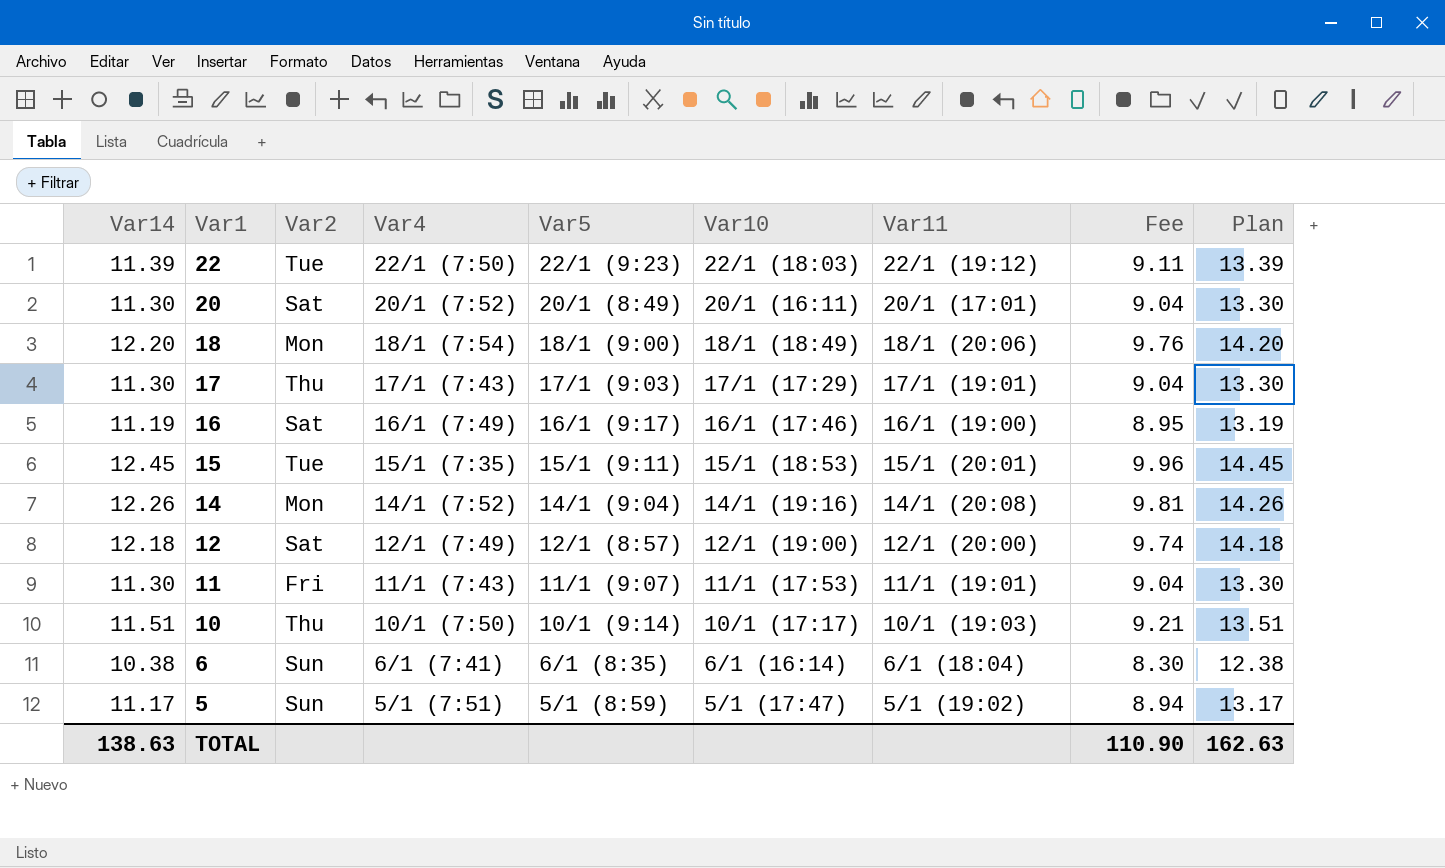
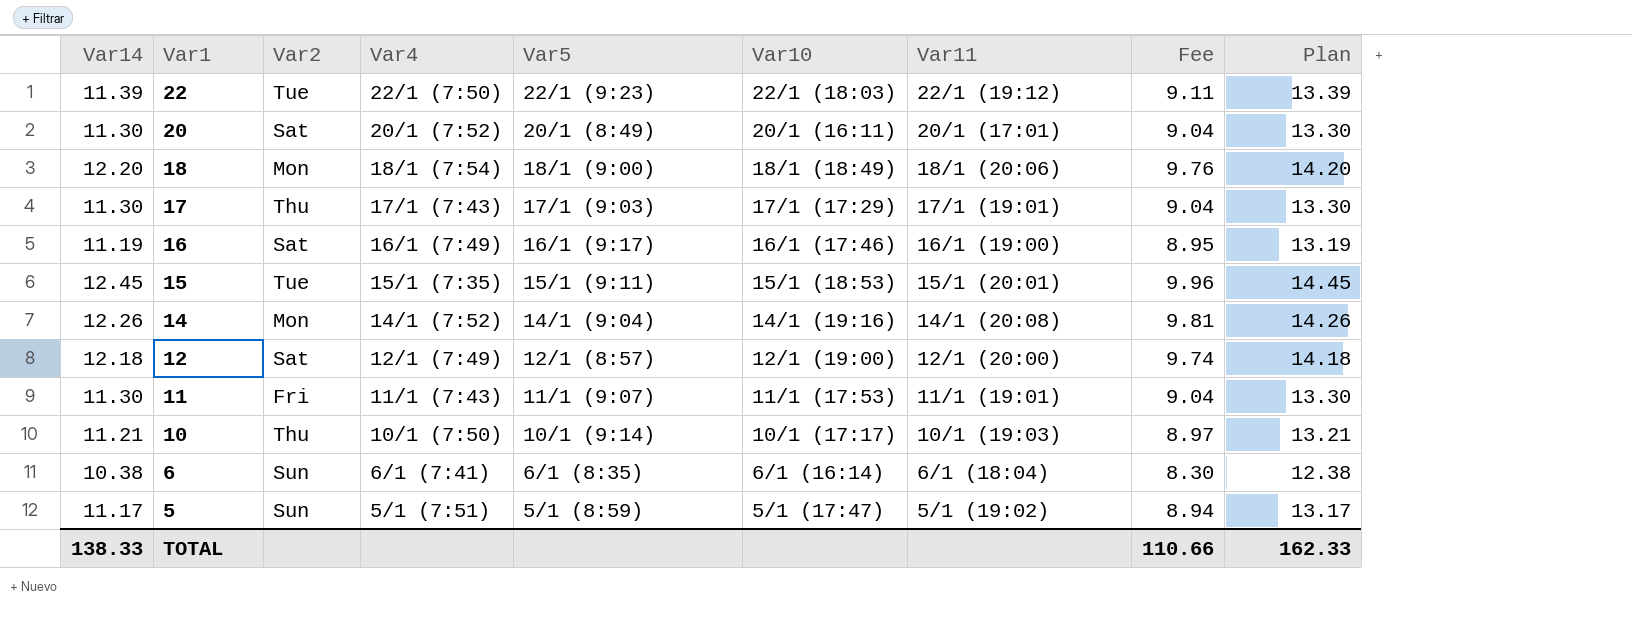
10 | Var14: 11.51 -> 11.21
10 | Fee: 9.21 -> 8.97
10 | Plan: 13.51 -> 13.21
TOTAL | Var14: 138.63 -> 138.33
TOTAL | Fee: 110.90 -> 110.66
TOTAL | Plan: 162.63 -> 162.33

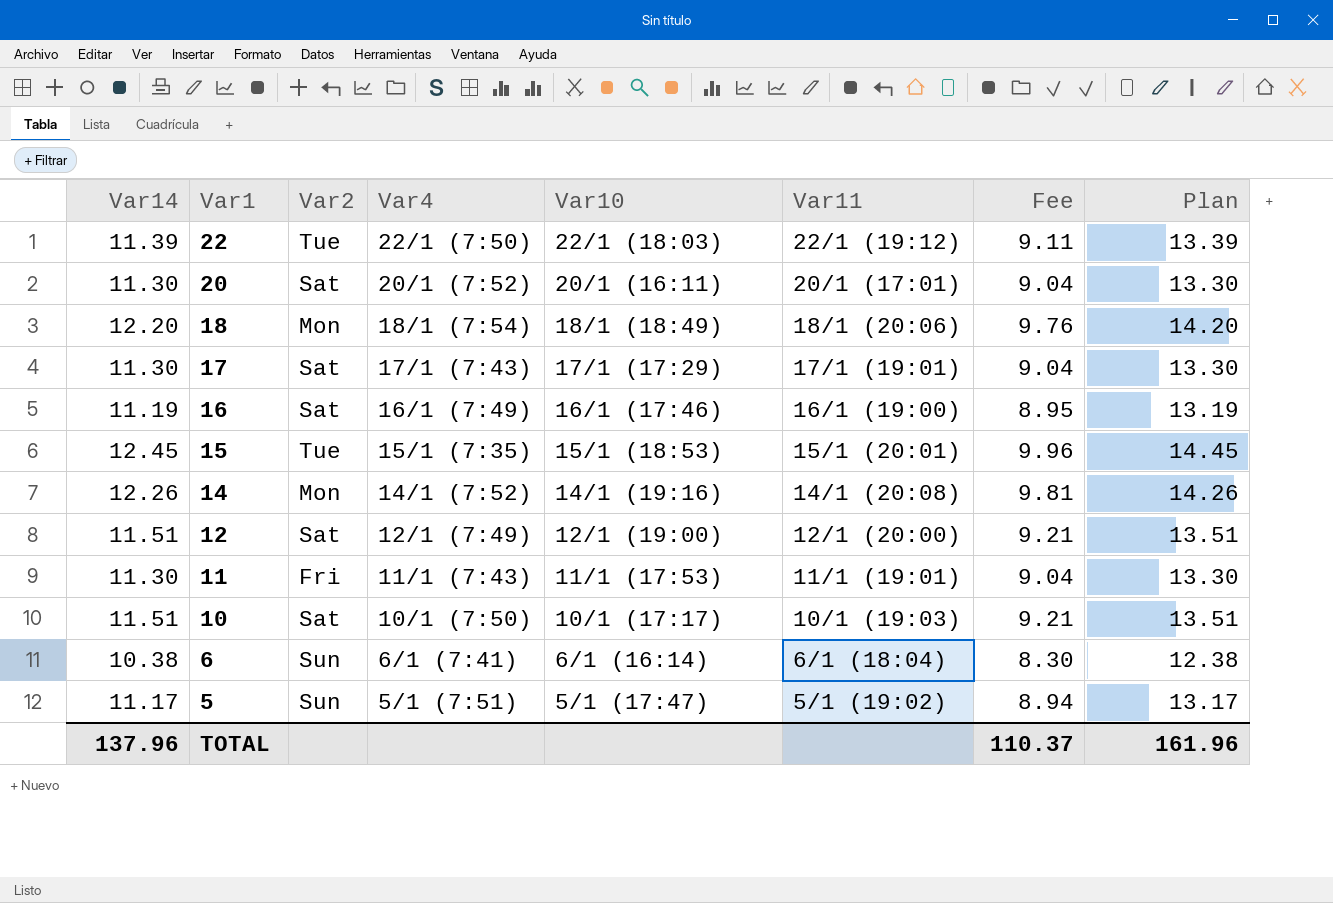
column Var5 | position: 5 -> none
17 | Var2: Thu -> Sat
12 | Var14: 12.18 -> 11.51
12 | Fee: 9.74 -> 9.21
12 | Plan: 14.18 -> 13.51
10 | Var14: 11.21 -> 11.51
10 | Var2: Thu -> Sat
10 | Fee: 8.97 -> 9.21
10 | Plan: 13.21 -> 13.51
TOTAL | Var14: 138.33 -> 137.96
TOTAL | Fee: 110.66 -> 110.37
TOTAL | Plan: 162.33 -> 161.96

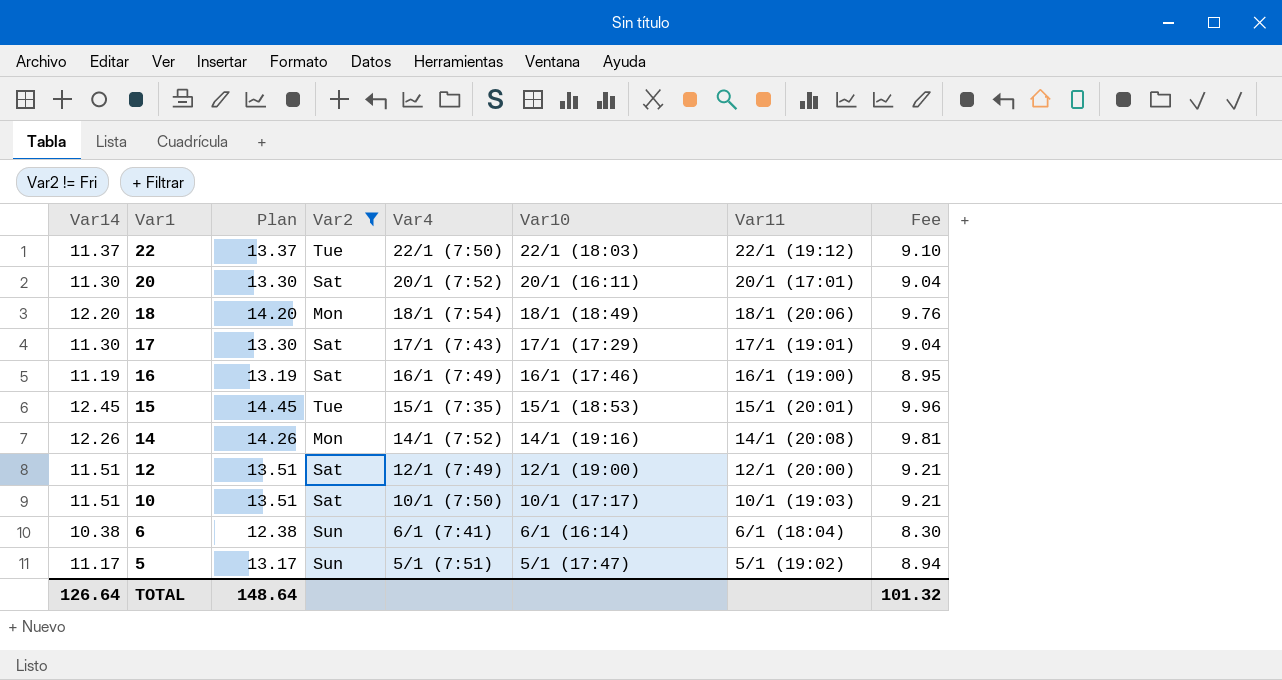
filter: none -> Var2 != Fri
column Plan | position: 8 -> 3
22 | Var14: 11.39 -> 11.37
22 | Plan: 13.39 -> 13.37
22 | Fee: 9.11 -> 9.10
TOTAL | Var14: 137.96 -> 126.64
TOTAL | Plan: 161.96 -> 148.64
TOTAL | Fee: 110.37 -> 101.32

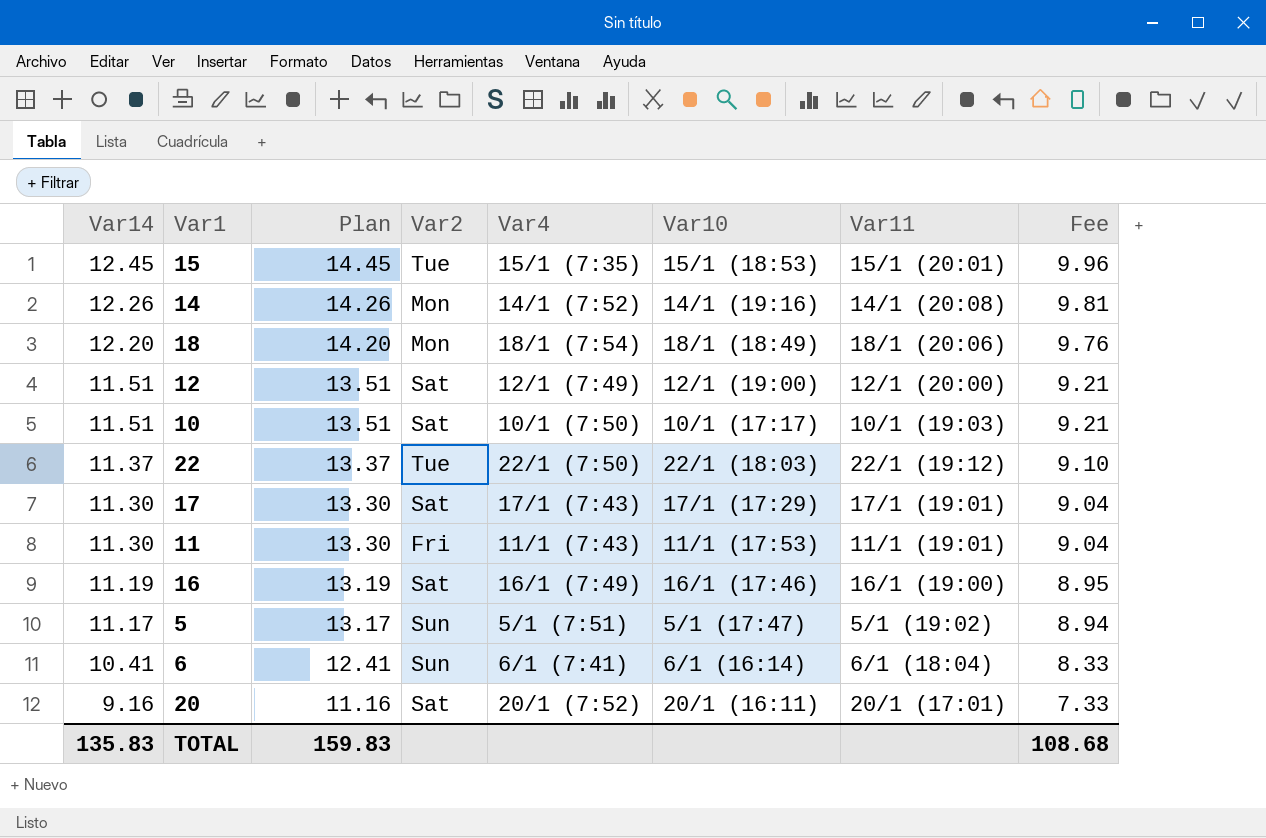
filter: Var2 != Fri -> none
row order: Var1 descending -> Var14 descending
6 | Var14: 10.38 -> 10.41
6 | Plan: 12.38 -> 12.41
6 | Fee: 8.30 -> 8.33
20 | Var14: 11.30 -> 9.16
20 | Plan: 13.30 -> 11.16
20 | Fee: 9.04 -> 7.33
TOTAL | Var14: 126.64 -> 135.83
TOTAL | Plan: 148.64 -> 159.83
TOTAL | Fee: 101.32 -> 108.68

